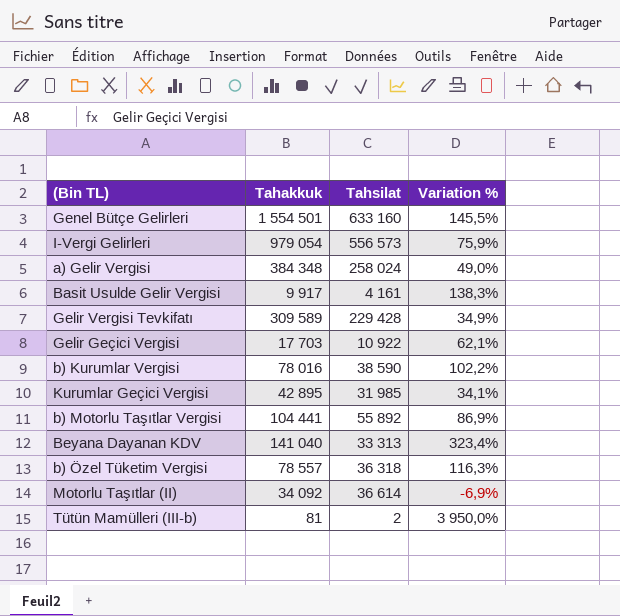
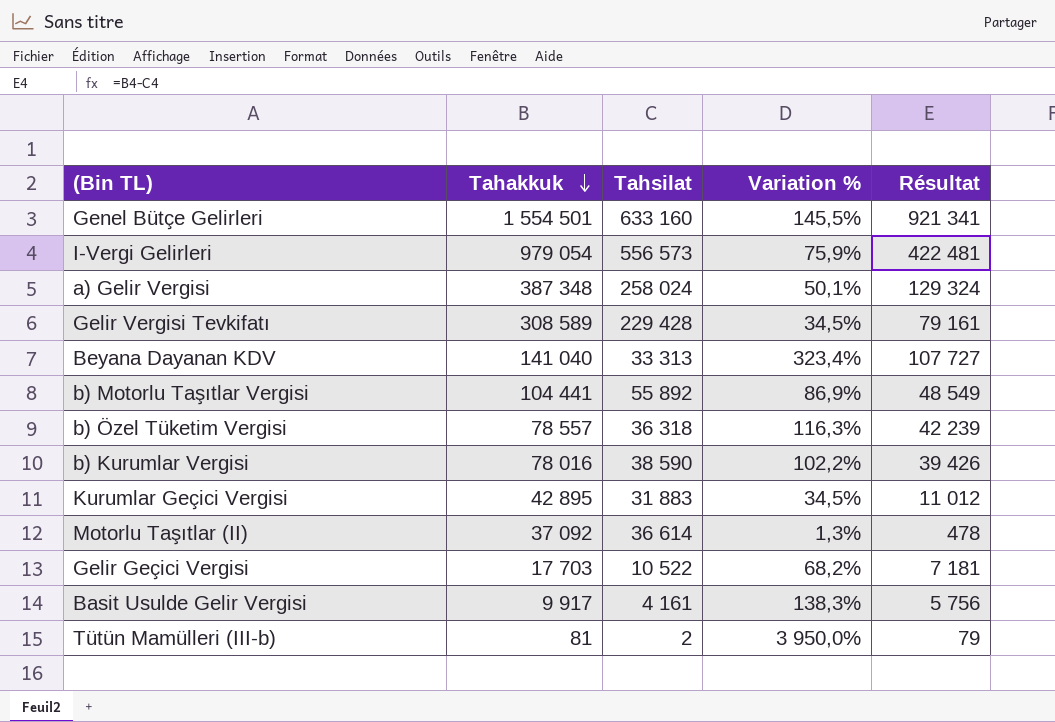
row order: none -> Tahakkuk descending
column Résultat | formula: none -> [Tahakkuk] - [Tahsilat]
a) Gelir Vergisi | Tahakkuk: 384 348 -> 387 348
a) Gelir Vergisi | Variation %: 49,0% -> 50,1%
Gelir Vergisi Tevkifatı | Tahakkuk: 309 589 -> 308 589
Gelir Vergisi Tevkifatı | Variation %: 34,9% -> 34,5%
Kurumlar Geçici Vergisi | Tahsilat: 31 985 -> 31 883
Kurumlar Geçici Vergisi | Variation %: 34,1% -> 34,5%
Motorlu Taşıtlar (II) | Tahakkuk: 34 092 -> 37 092
Motorlu Taşıtlar (II) | Variation %: -6,9% -> 1,3%
Gelir Geçici Vergisi | Tahsilat: 10 922 -> 10 522
Gelir Geçici Vergisi | Variation %: 62,1% -> 68,2%

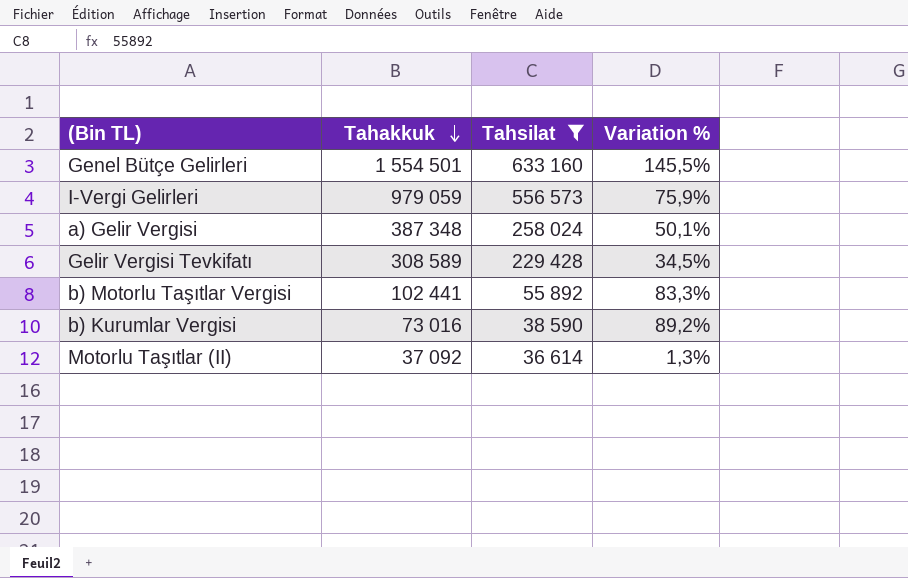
filter: none -> Tahsilat >= 36 614
column Résultat | formula: [Tahakkuk] - [Tahsilat] -> none
I-Vergi Gelirleri | Tahakkuk: 979 054 -> 979 059
b) Motorlu Taşıtlar Vergisi | Tahakkuk: 104 441 -> 102 441
b) Motorlu Taşıtlar Vergisi | Variation %: 86,9% -> 83,3%
b) Kurumlar Vergisi | Tahakkuk: 78 016 -> 73 016
b) Kurumlar Vergisi | Variation %: 102,2% -> 89,2%

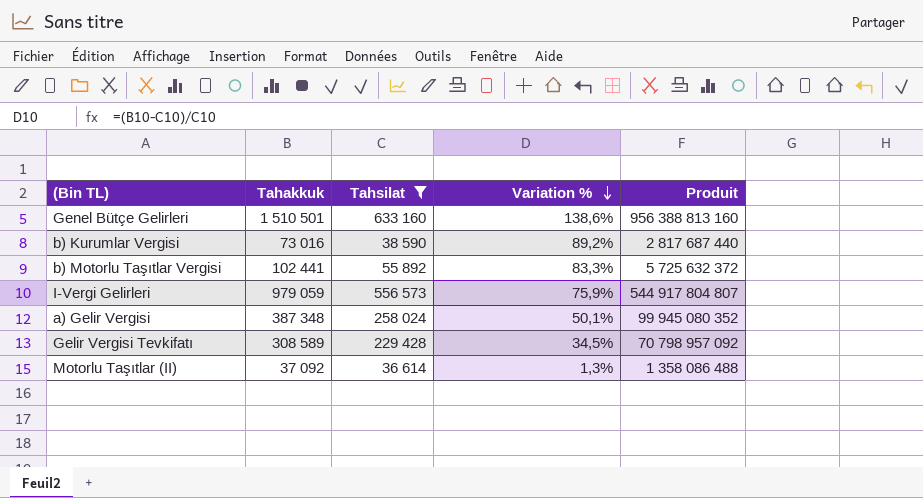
row order: Tahakkuk descending -> Variation % descending
column Produit | formula: none -> [Tahakkuk] * [Tahsilat]
Genel Bütçe Gelirleri | Tahakkuk: 1 554 501 -> 1 510 501
Genel Bütçe Gelirleri | Variation %: 145,5% -> 138,6%

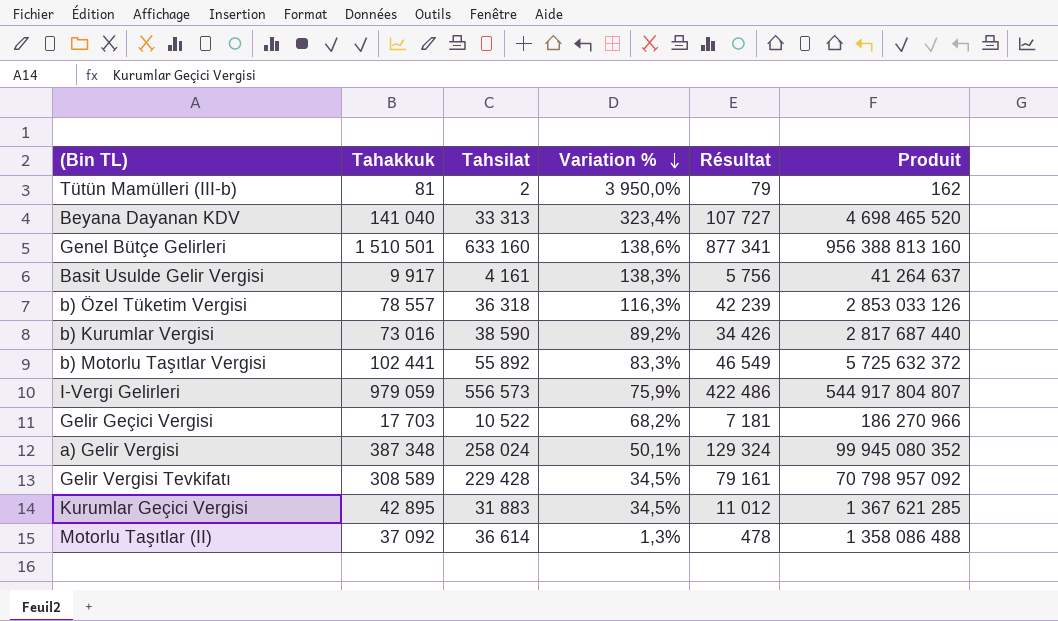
filter: Tahsilat >= 36 614 -> none
column Résultat | formula: none -> [Tahakkuk] - [Tahsilat]

